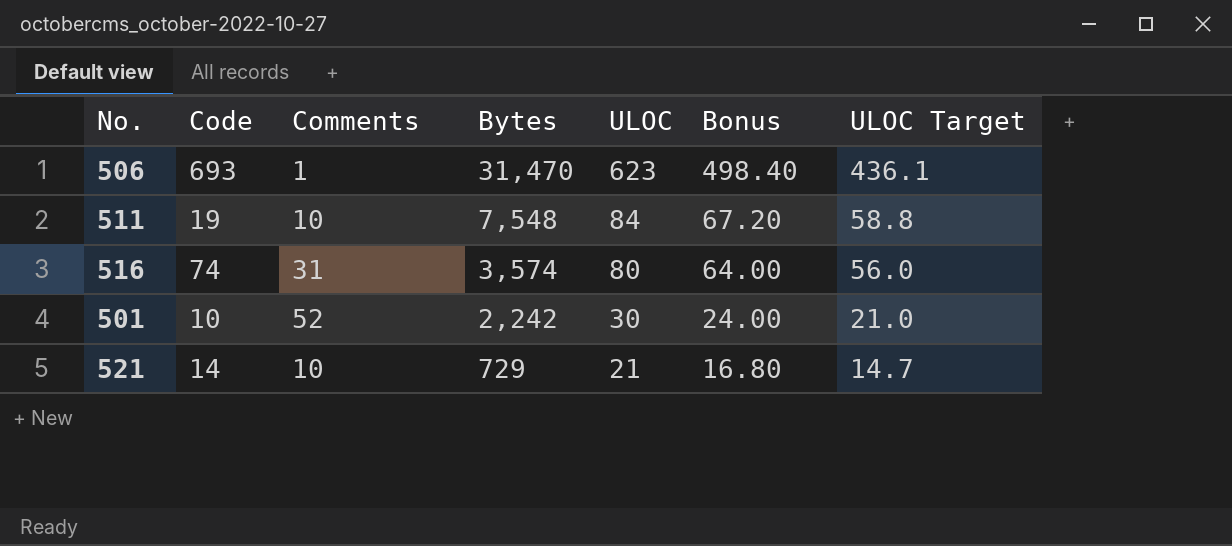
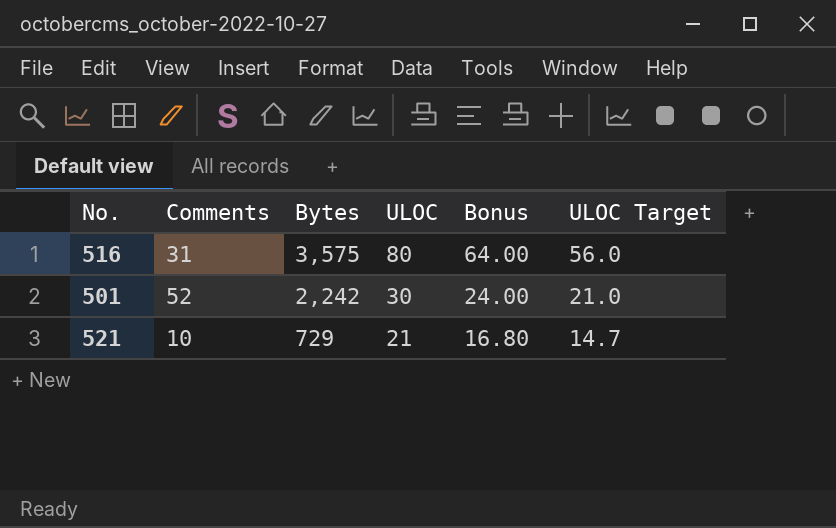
column Code | position: 2 -> none
row 506: 693 | 1 | 31,470 | 623 | 498.40 | 436.1 -> none
row 511: 19 | 10 | 7,548 | 84 | 67.20 | 58.8 -> none
516 | Bytes: 3,574 -> 3,575

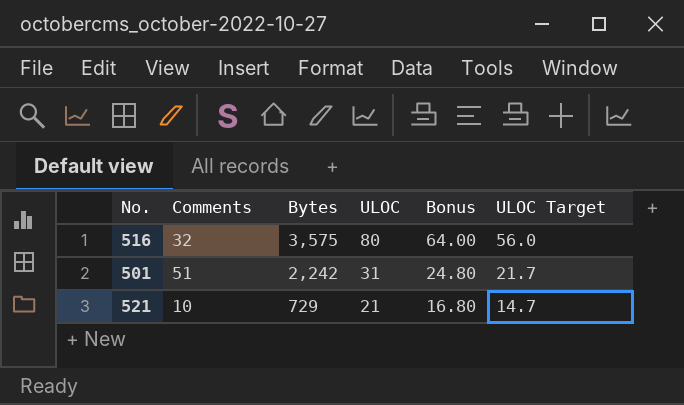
516 | Comments: 31 -> 32
501 | Comments: 52 -> 51
501 | ULOC: 30 -> 31
501 | Bonus: 24.00 -> 24.80
501 | ULOC Target: 21.0 -> 21.7

